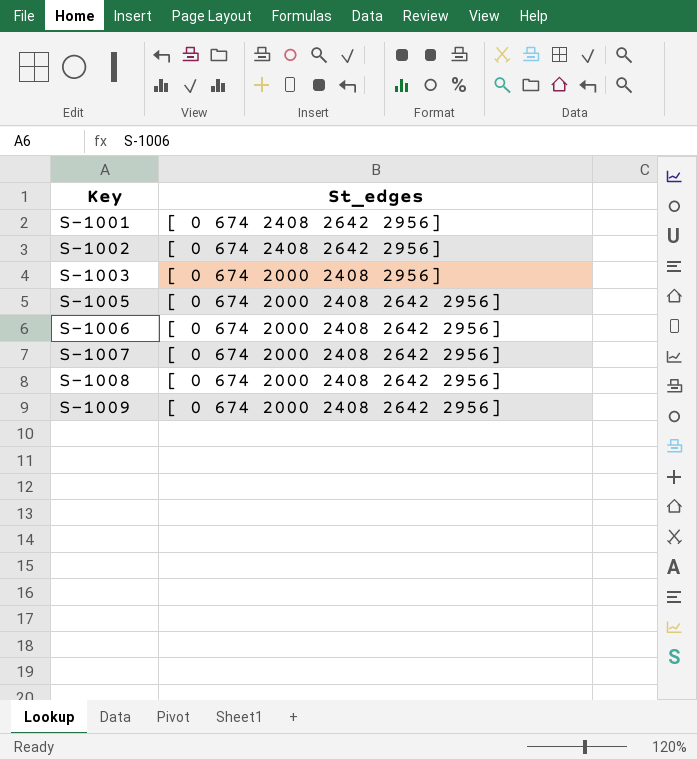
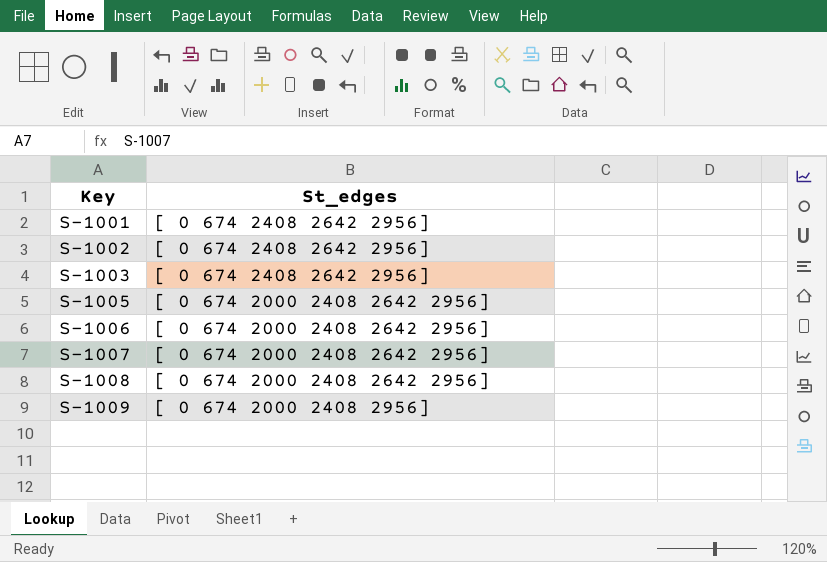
S-1003 | St_edges: [ 0 674 2000 2408 2956] -> [ 0 674 2408 2642 2956]
S-1009 | St_edges: [ 0 674 2000 2408 2642 2956] -> [ 0 674 2000 2408 2956]

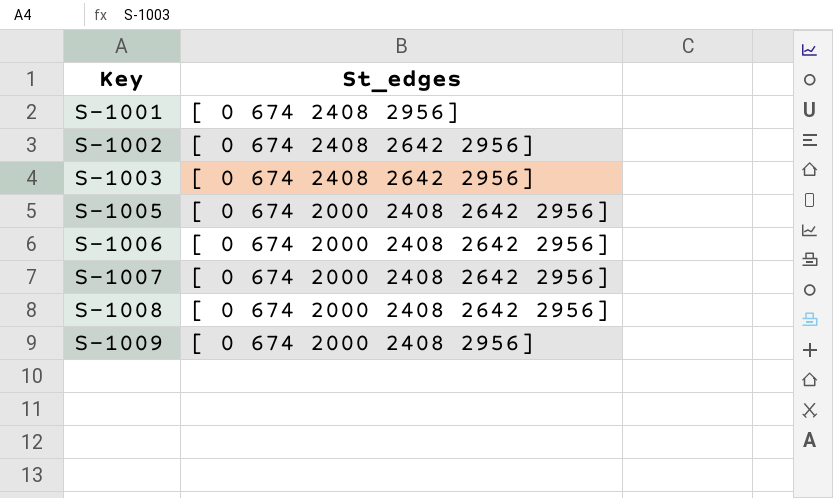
S-1001 | St_edges: [ 0 674 2408 2642 2956] -> [ 0 674 2408 2956]

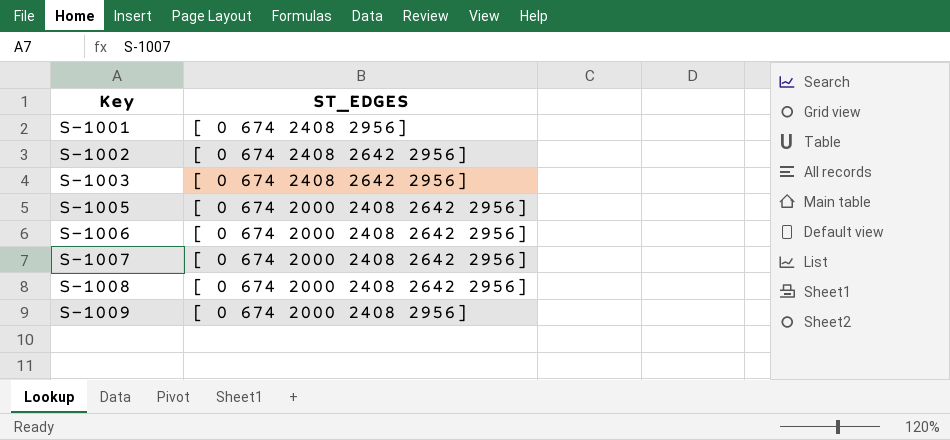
column name: St_edges -> ST_EDGES

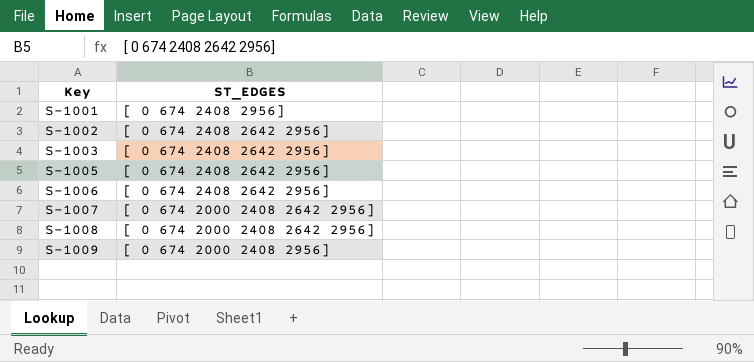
S-1005 | ST_EDGES: [ 0 674 2000 2408 2642 2956] -> [ 0 674 2408 2642 2956]
S-1006 | ST_EDGES: [ 0 674 2000 2408 2642 2956] -> [ 0 674 2408 2642 2956]

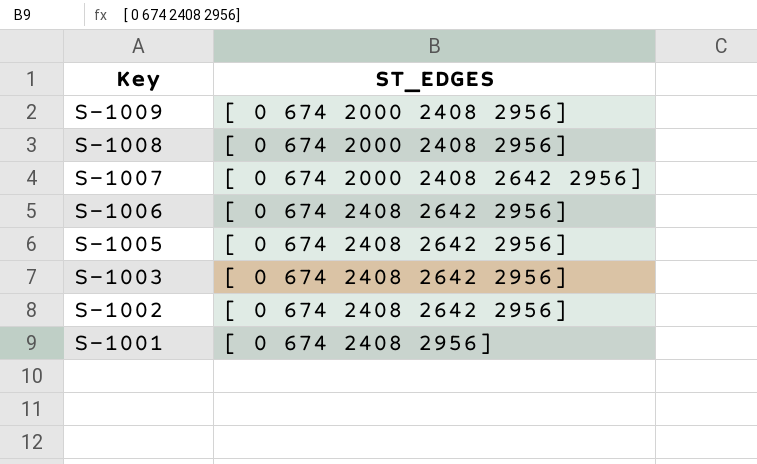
row order: Key ascending -> Key descending
S-1008 | ST_EDGES: [ 0 674 2000 2408 2642 2956] -> [ 0 674 2000 2408 2956]

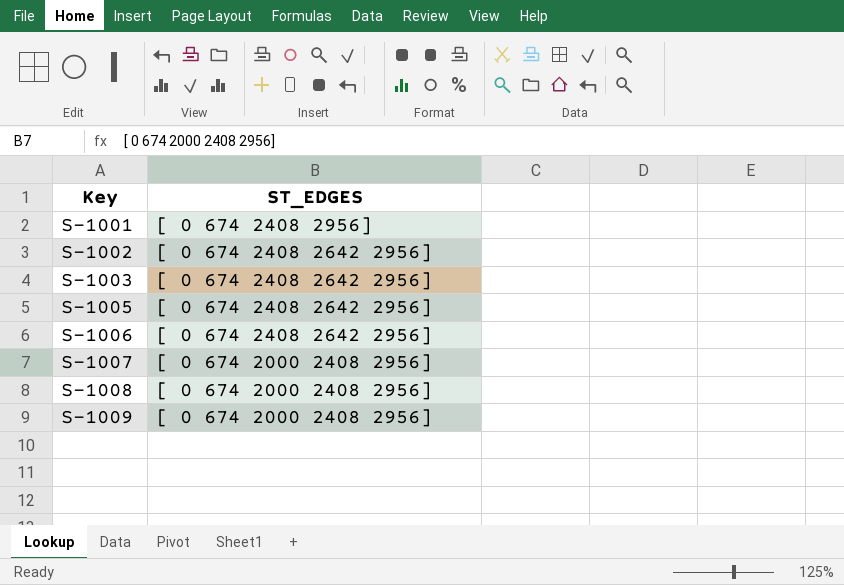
row order: Key descending -> Key ascending
S-1007 | ST_EDGES: [ 0 674 2000 2408 2642 2956] -> [ 0 674 2000 2408 2956]

